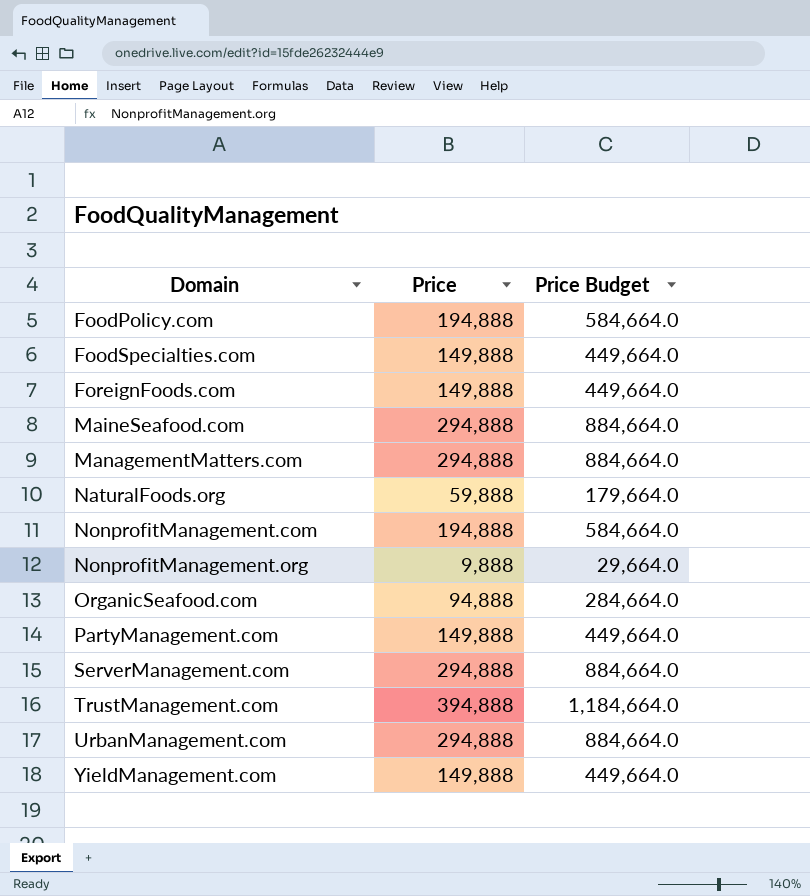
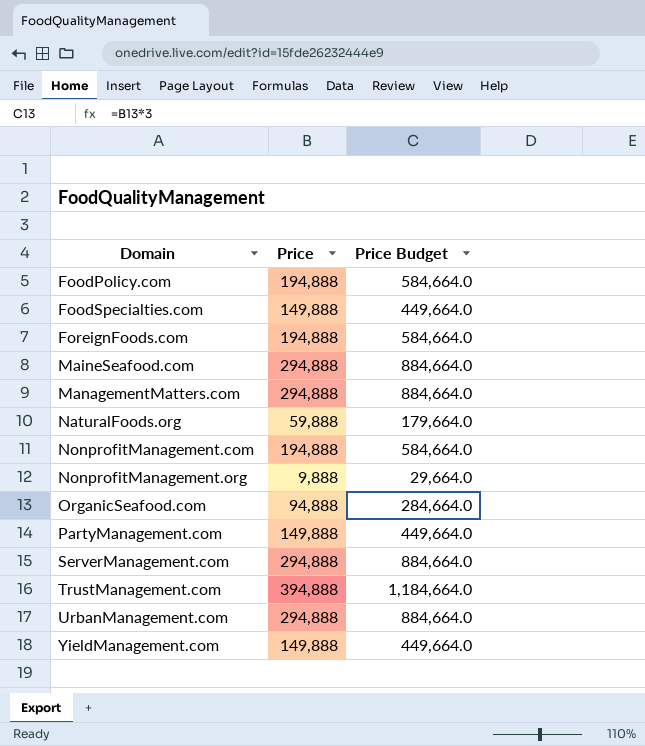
ForeignFoods.com | Price: 149,888 -> 194,888
ForeignFoods.com | Price Budget: 449,664.0 -> 584,664.0

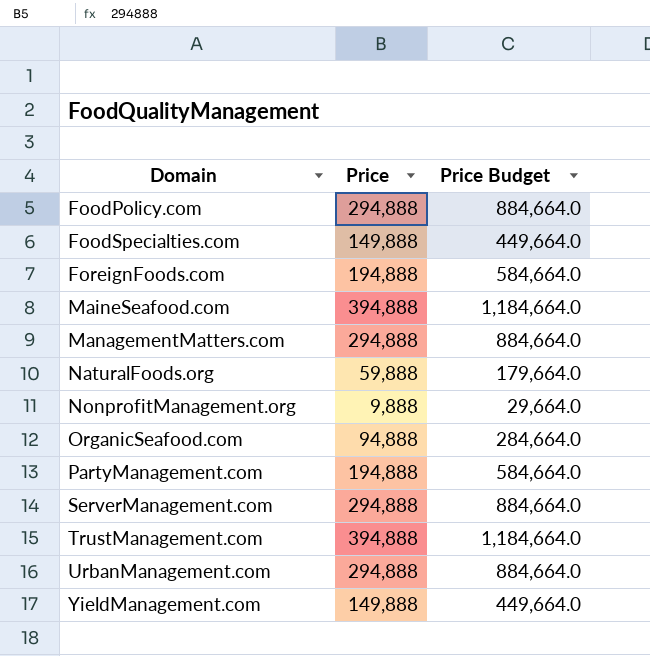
row NonprofitManagement.com: 194,888 | 584,664.0 -> none
FoodPolicy.com | Price: 194,888 -> 294,888
FoodPolicy.com | Price Budget: 584,664.0 -> 884,664.0
MaineSeafood.com | Price: 294,888 -> 394,888
MaineSeafood.com | Price Budget: 884,664.0 -> 1,184,664.0
PartyManagement.com | Price: 149,888 -> 194,888
PartyManagement.com | Price Budget: 449,664.0 -> 584,664.0

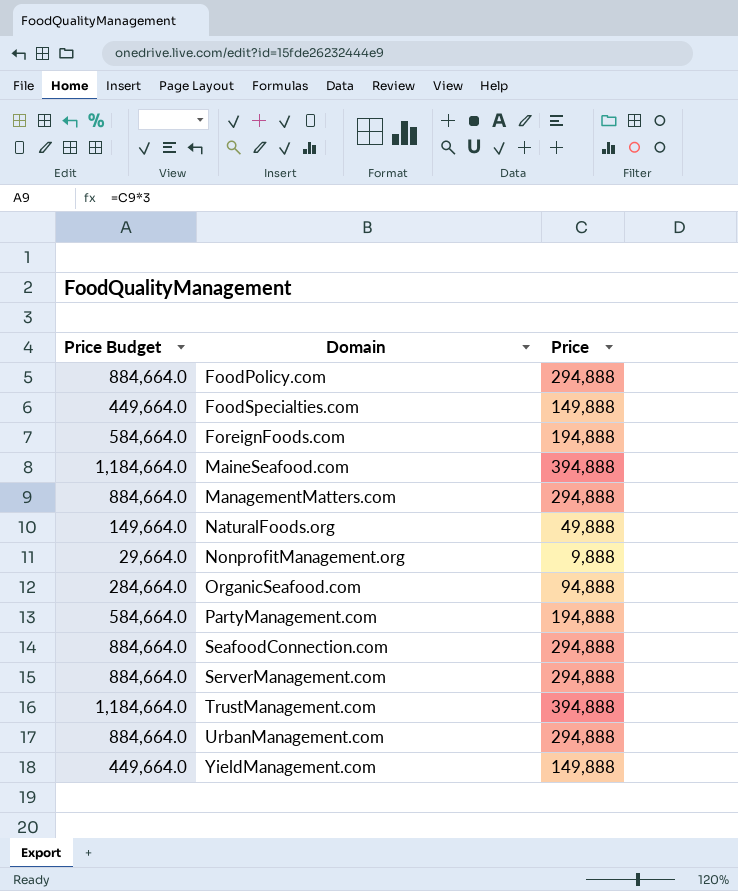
column Price Budget | position: 3 -> 1
NaturalFoods.org | Price Budget: 179,664.0 -> 149,664.0
NaturalFoods.org | Price: 59,888 -> 49,888
row SeafoodConnection.com: none -> 884,664.0 | 294,888

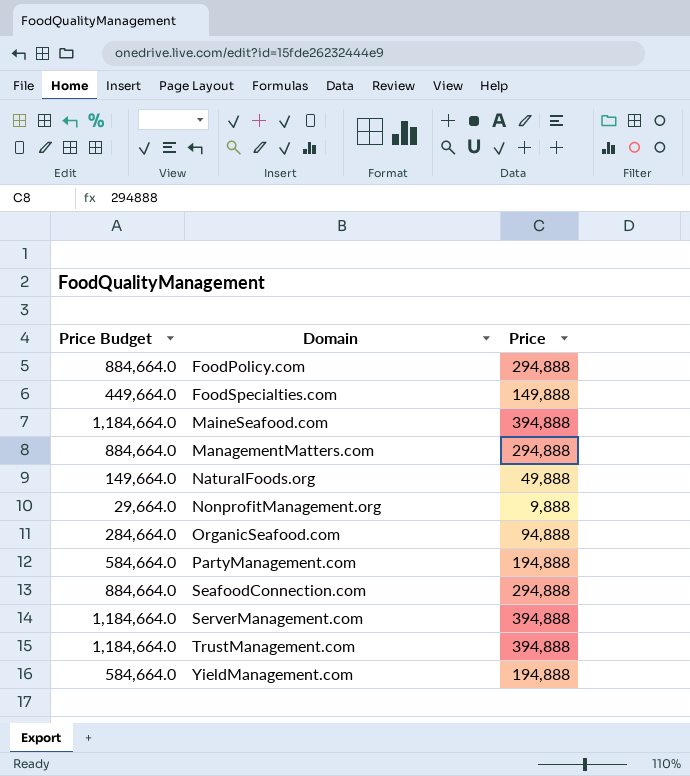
row ForeignFoods.com: 584,664.0 | 194,888 -> none
row UrbanManagement.com: 884,664.0 | 294,888 -> none
ServerManagement.com | Price Budget: 884,664.0 -> 1,184,664.0
ServerManagement.com | Price: 294,888 -> 394,888
YieldManagement.com | Price Budget: 449,664.0 -> 584,664.0
YieldManagement.com | Price: 149,888 -> 194,888

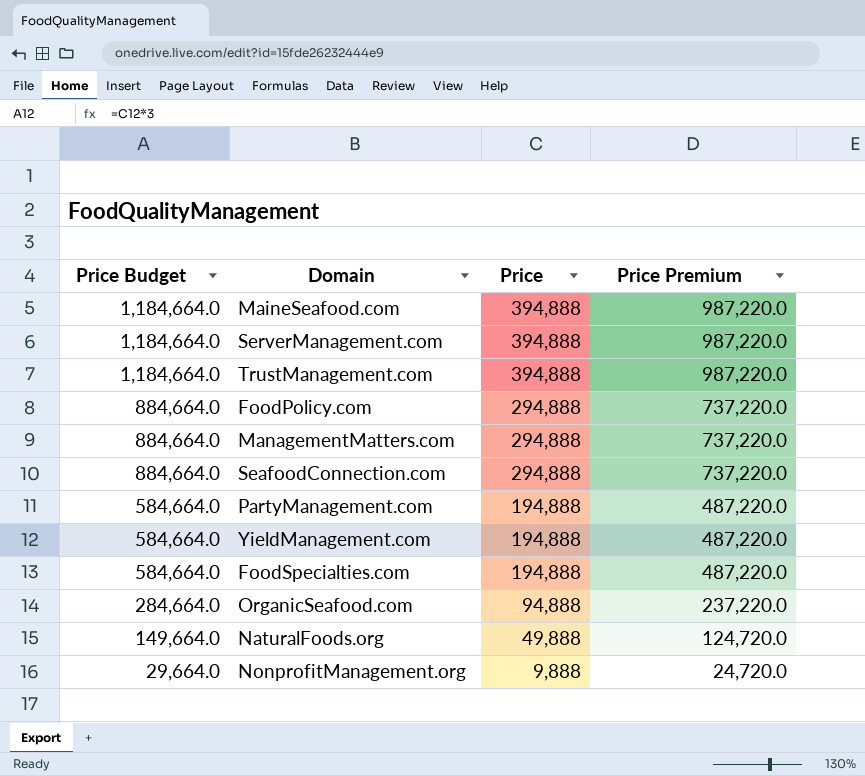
row order: Domain ascending -> Price Budget descending
column Price Premium | formula: none -> [Price] * 2.5
FoodSpecialties.com | Price Budget: 449,664.0 -> 584,664.0
FoodSpecialties.com | Price: 149,888 -> 194,888

